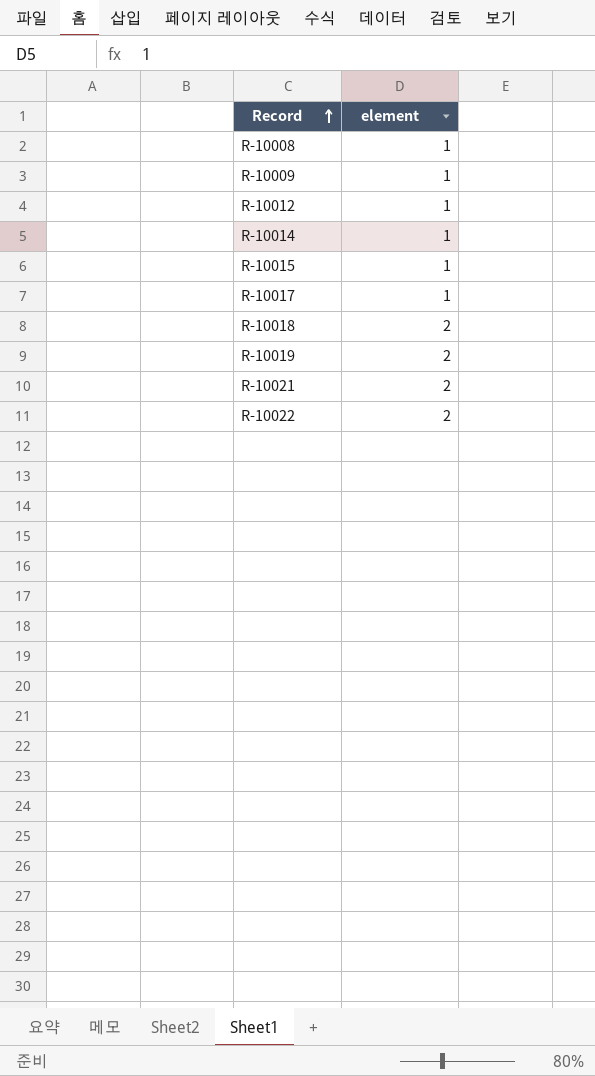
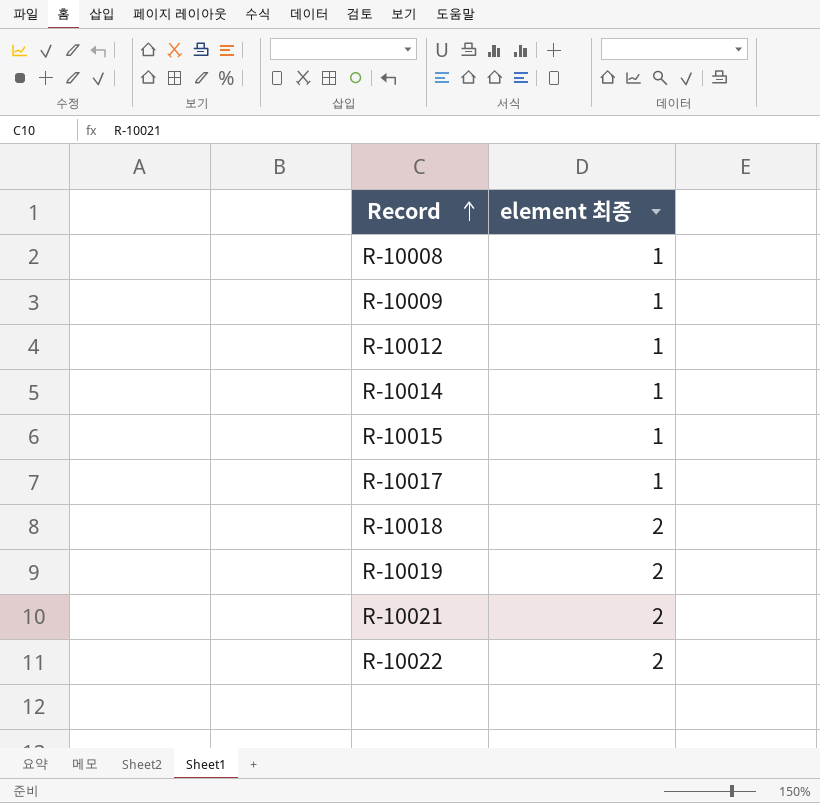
column name: element -> element 최종

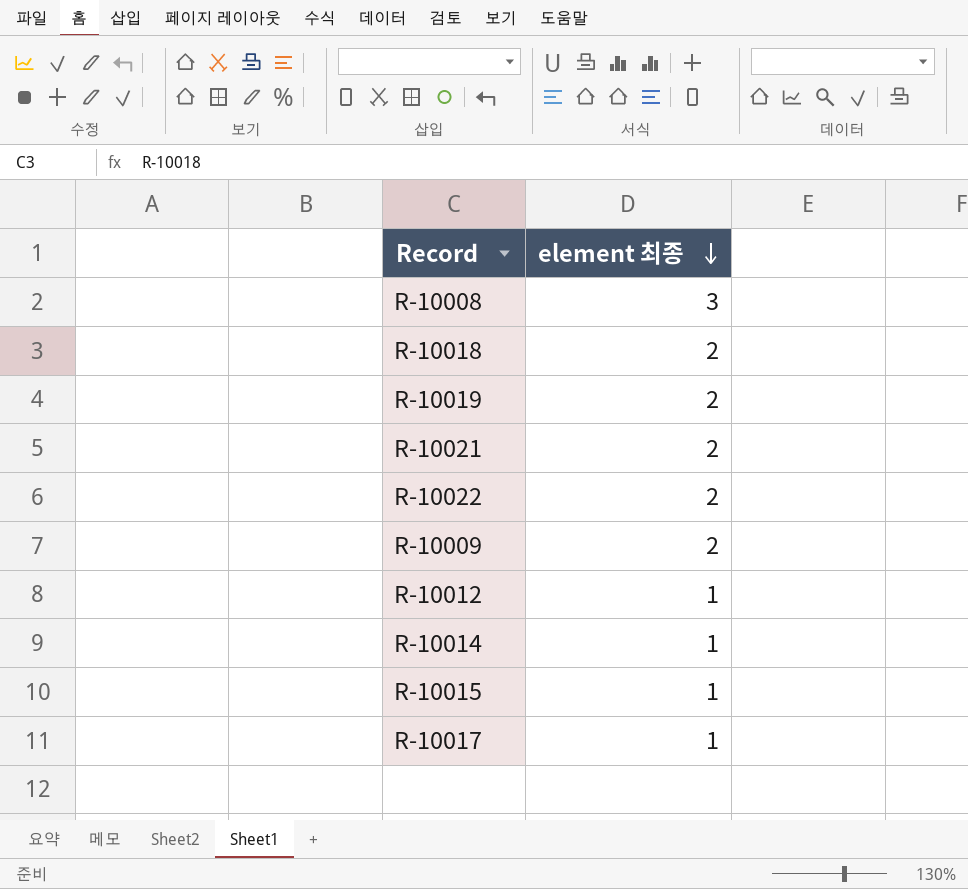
row order: Record ascending -> element 최종 descending
R-10008 | element 최종: 1 -> 3
R-10009 | element 최종: 1 -> 2

